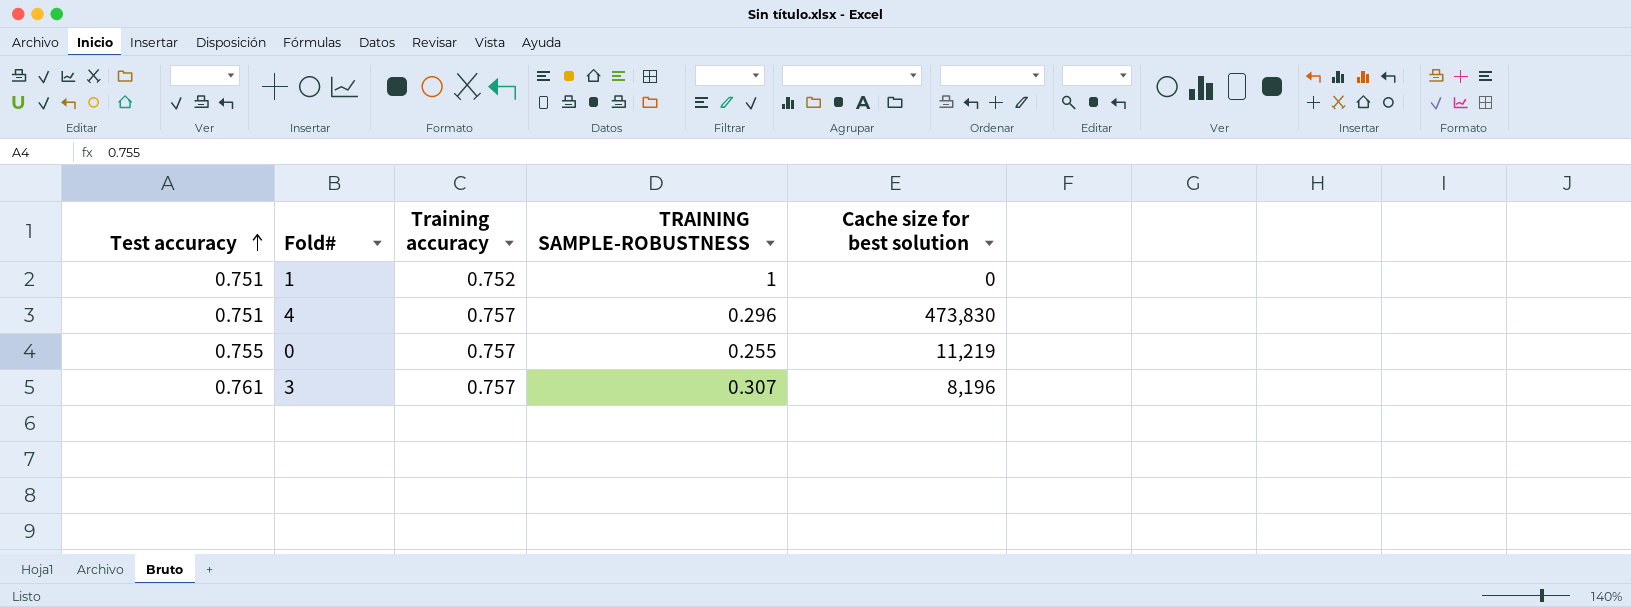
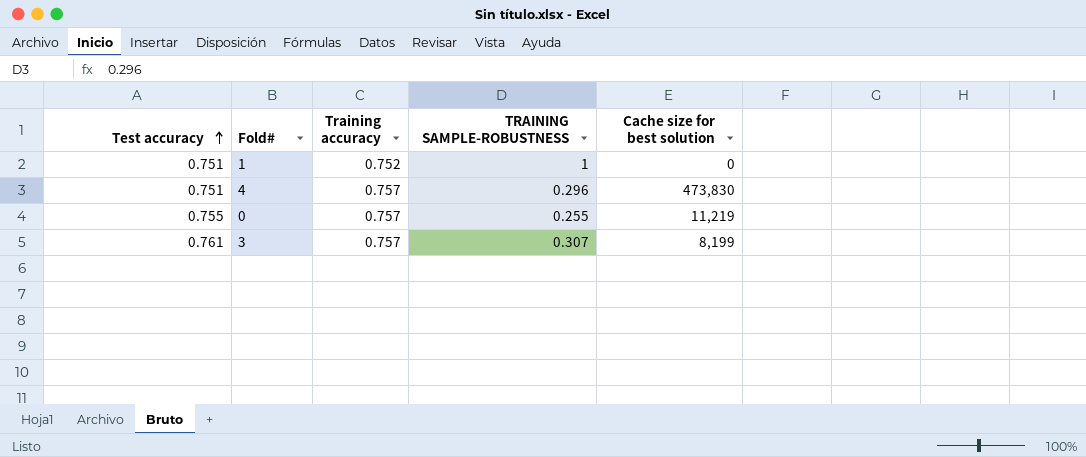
3 | Cache size for best solution: 8,196 -> 8,199

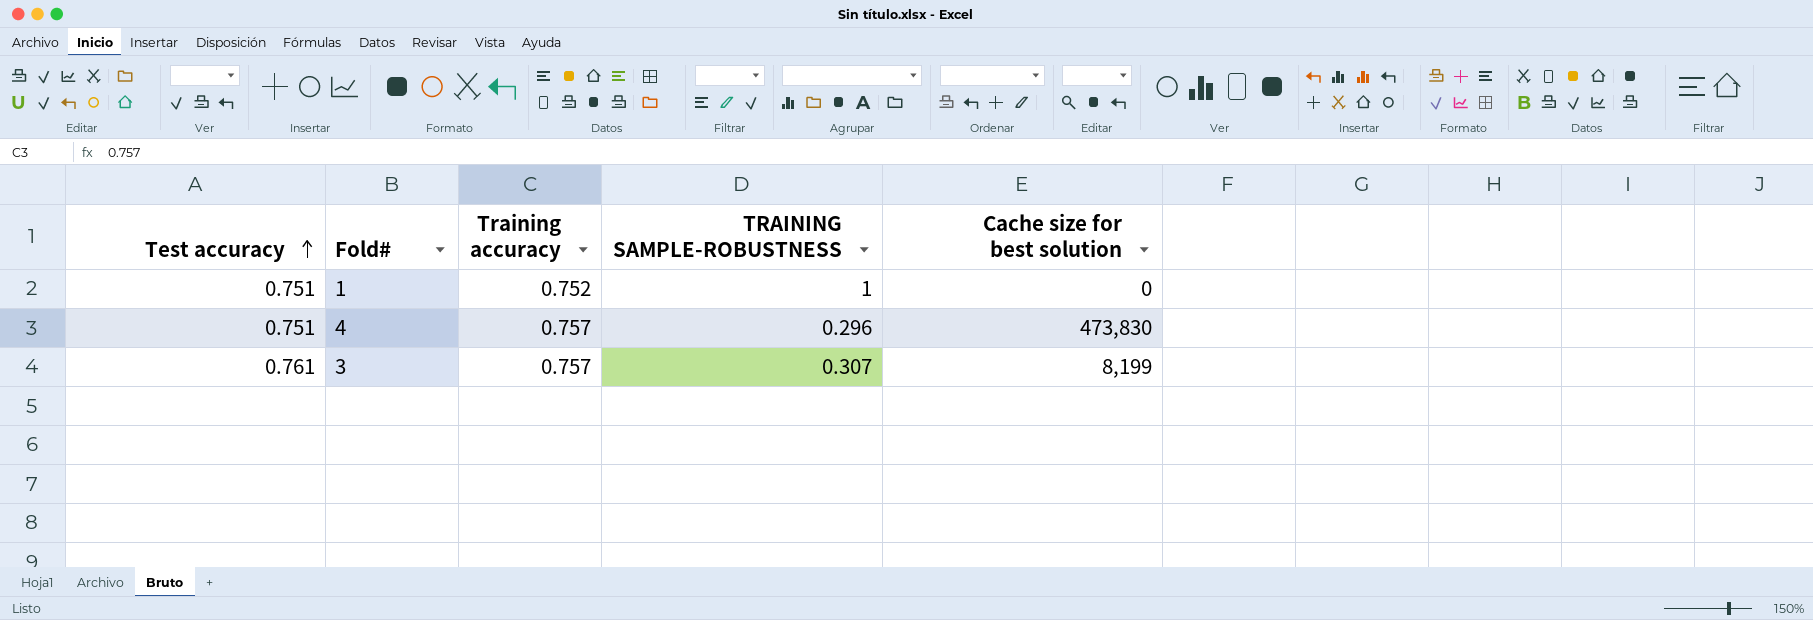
row 0: 0.755 | 0.757 | 0.255 | 11,219 -> none

